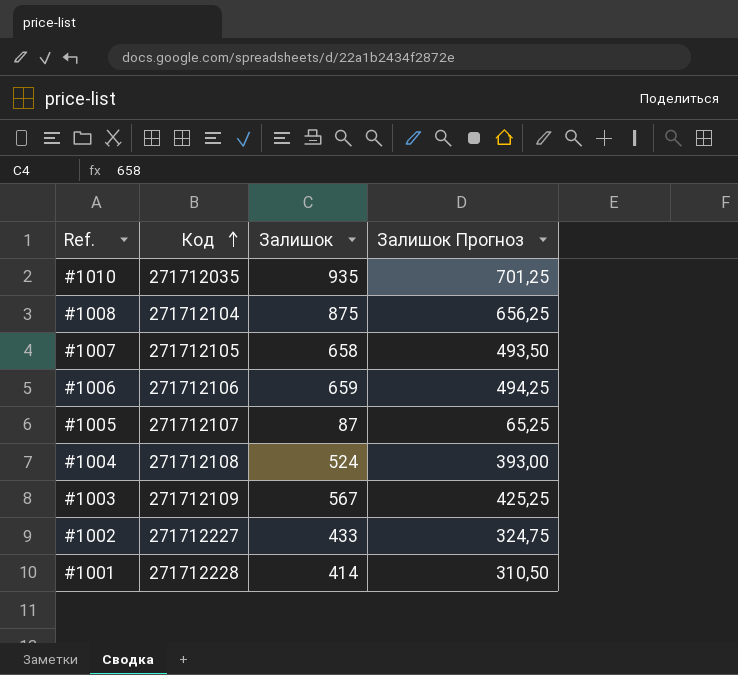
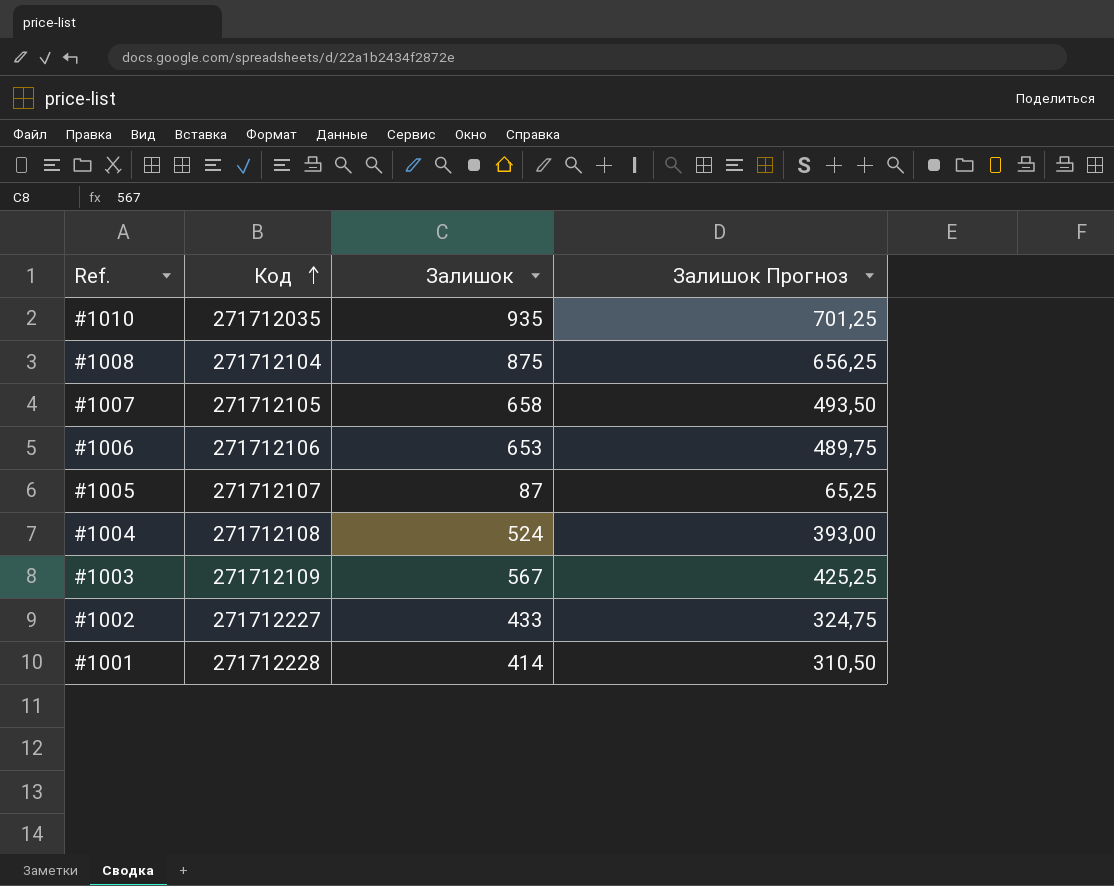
#1006 | Залишок: 659 -> 653
#1006 | Залишок Прогноз: 494,25 -> 489,75

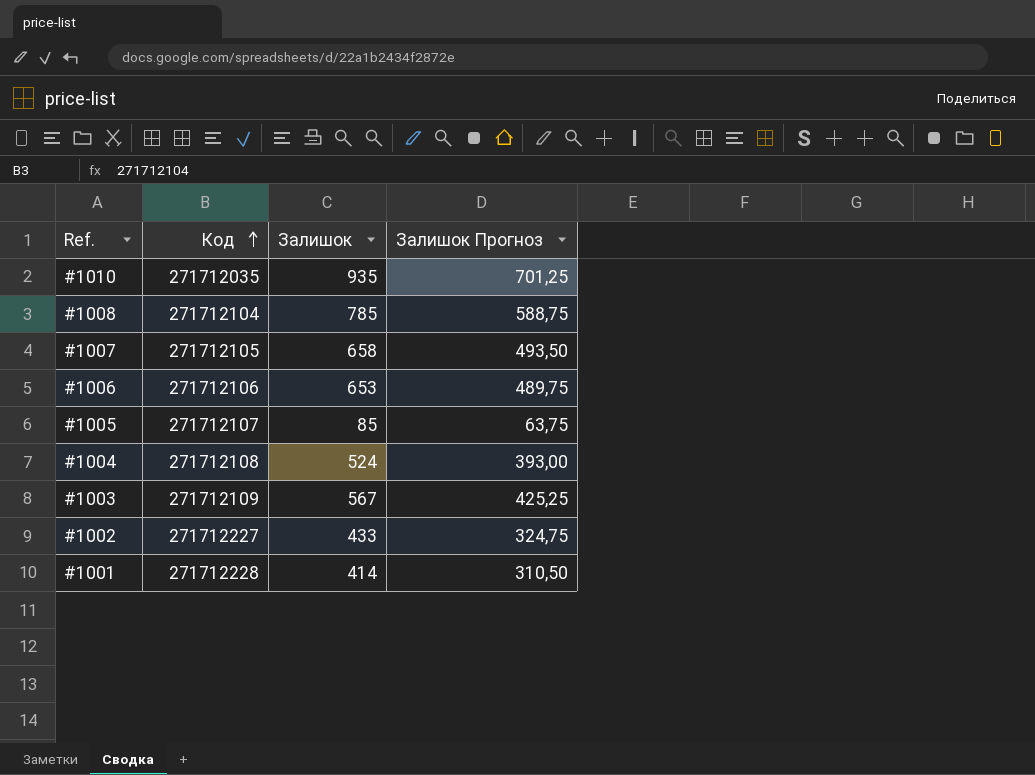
#1008 | Залишок: 875 -> 785
#1008 | Залишок Прогноз: 656,25 -> 588,75
#1005 | Залишок: 87 -> 85
#1005 | Залишок Прогноз: 65,25 -> 63,75

